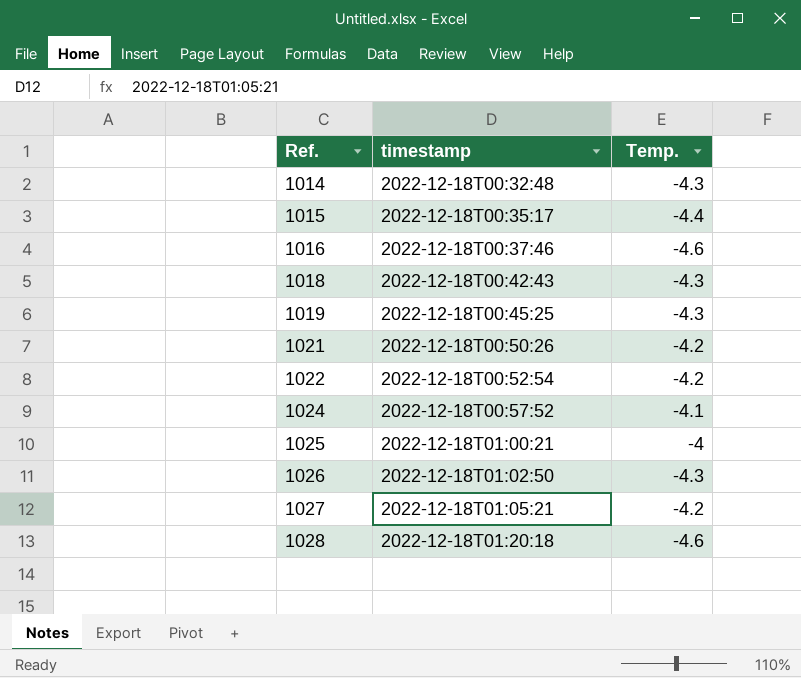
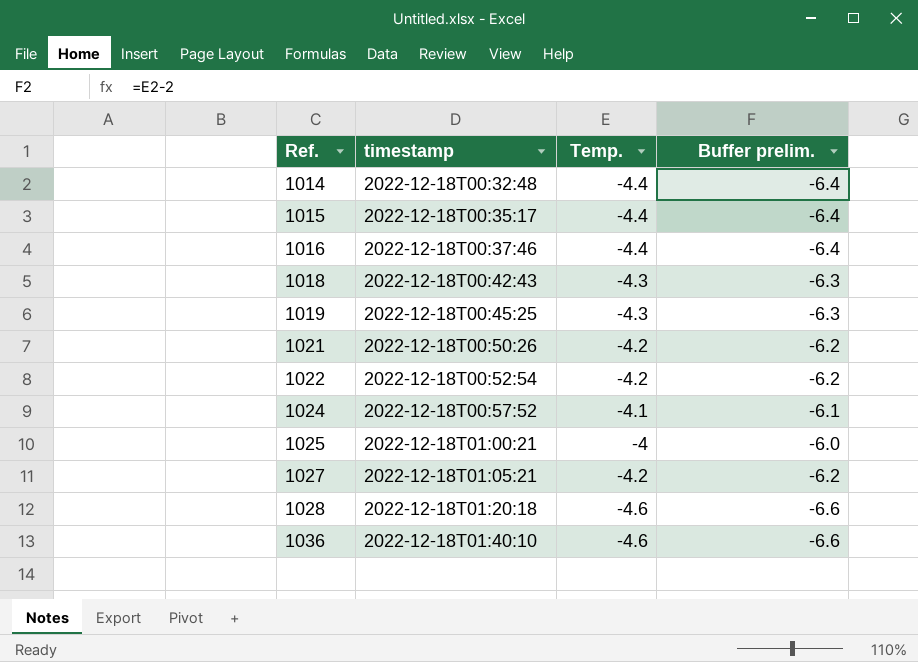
column Buffer prelim. | formula: none -> [Temp.] - 2
row 1026: 2022-12-18T01:02:50 | -4.3 -> none
1014 | Temp.: -4.3 -> -4.4
1016 | Temp.: -4.6 -> -4.4
row 1036: none -> 2022-12-18T01:40:10 | -4.6 | -6.6

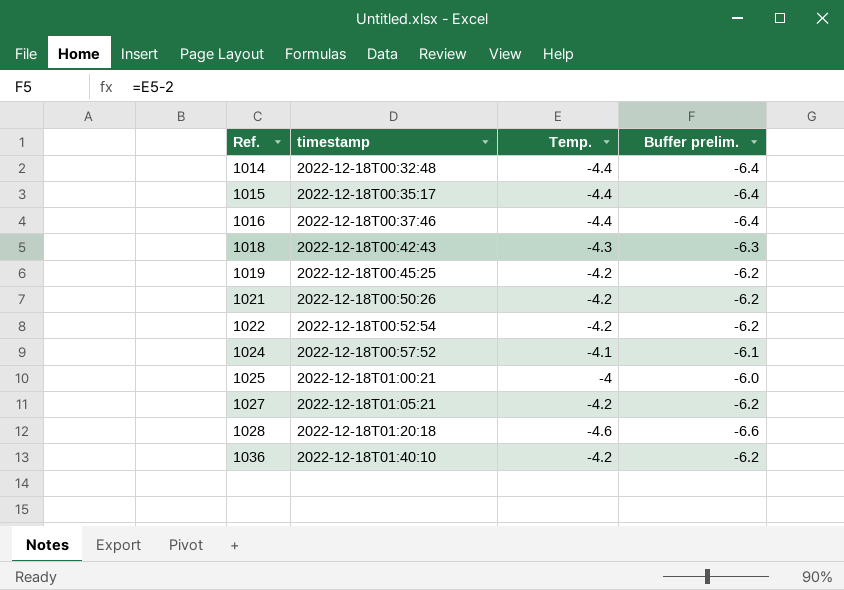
1019 | Temp.: -4.3 -> -4.2
1019 | Buffer prelim.: -6.3 -> -6.2
1036 | Temp.: -4.6 -> -4.2
1036 | Buffer prelim.: -6.6 -> -6.2

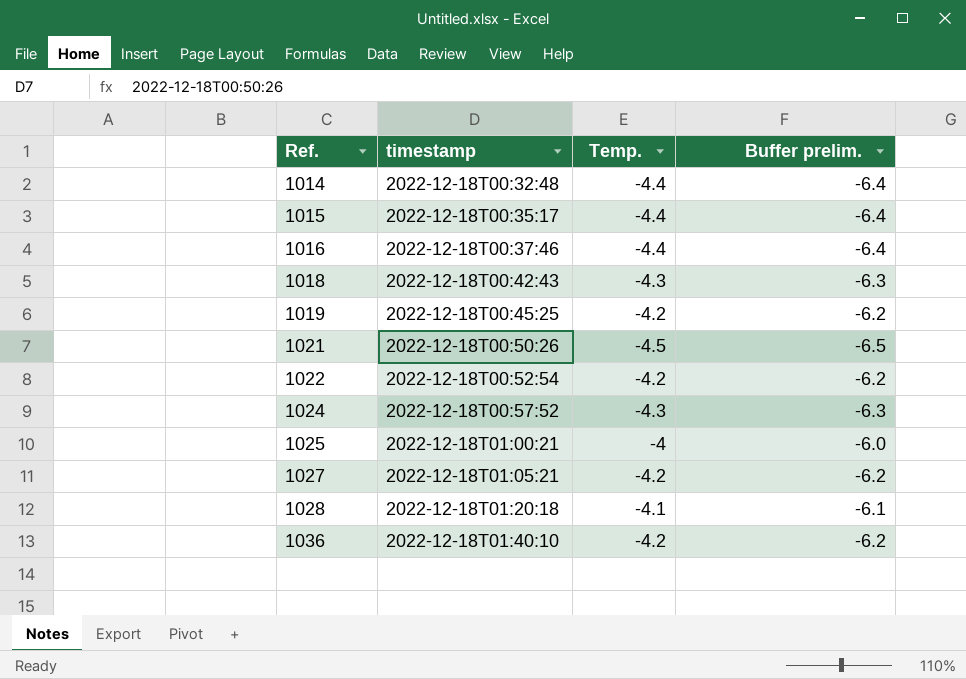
1021 | Temp.: -4.2 -> -4.5
1021 | Buffer prelim.: -6.2 -> -6.5
1024 | Temp.: -4.1 -> -4.3
1024 | Buffer prelim.: -6.1 -> -6.3
1028 | Temp.: -4.6 -> -4.1
1028 | Buffer prelim.: -6.6 -> -6.1

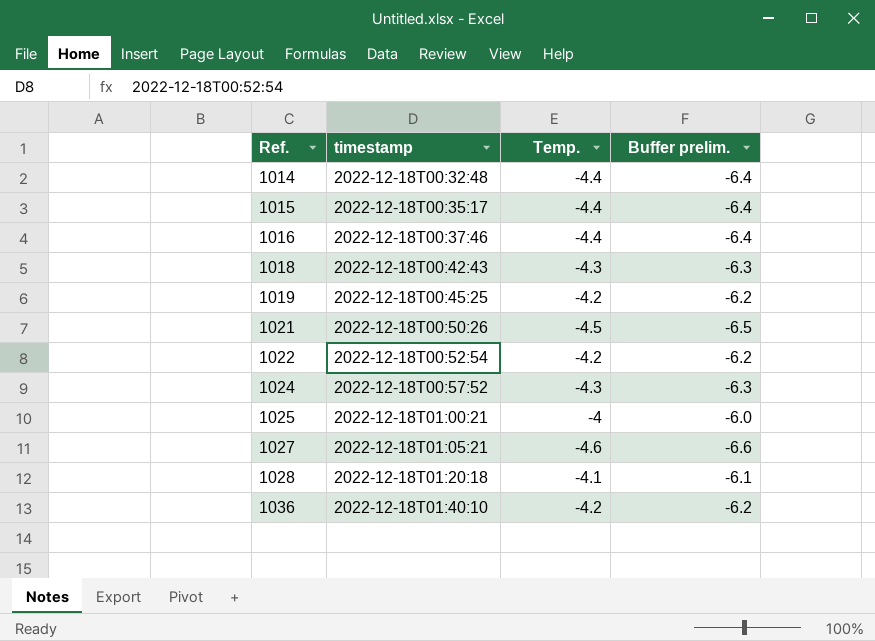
1027 | Temp.: -4.2 -> -4.6
1027 | Buffer prelim.: -6.2 -> -6.6

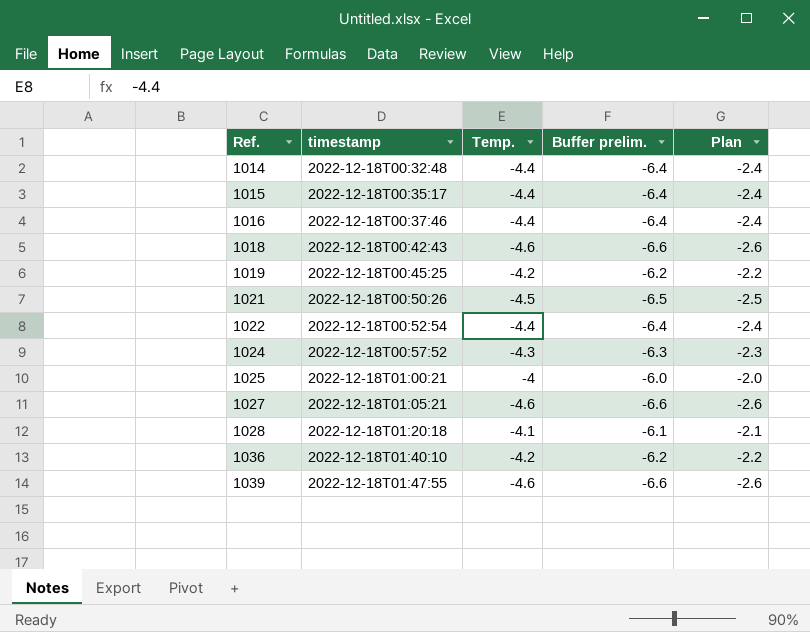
column Plan | formula: none -> [Temp.] + 2
1018 | Temp.: -4.3 -> -4.6
1018 | Buffer prelim.: -6.3 -> -6.6
1022 | Temp.: -4.2 -> -4.4
1022 | Buffer prelim.: -6.2 -> -6.4
row 1039: none -> 2022-12-18T01:47:55 | -4.6 | -6.6 | -2.6

